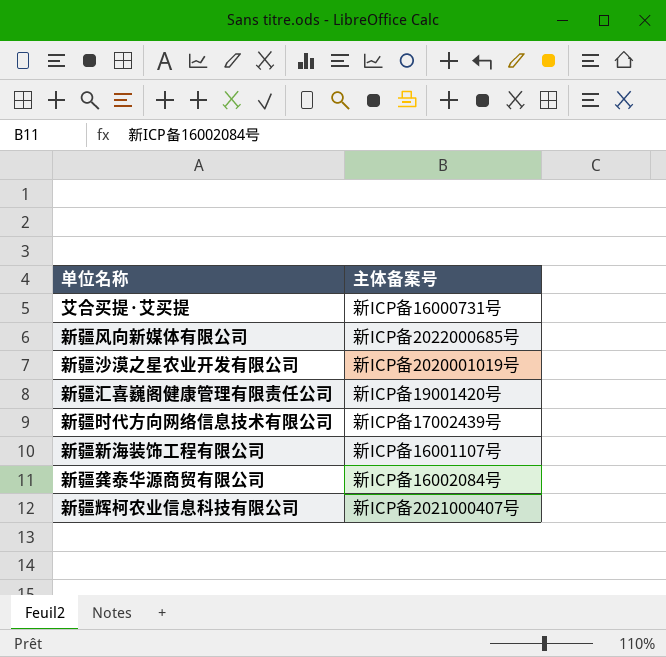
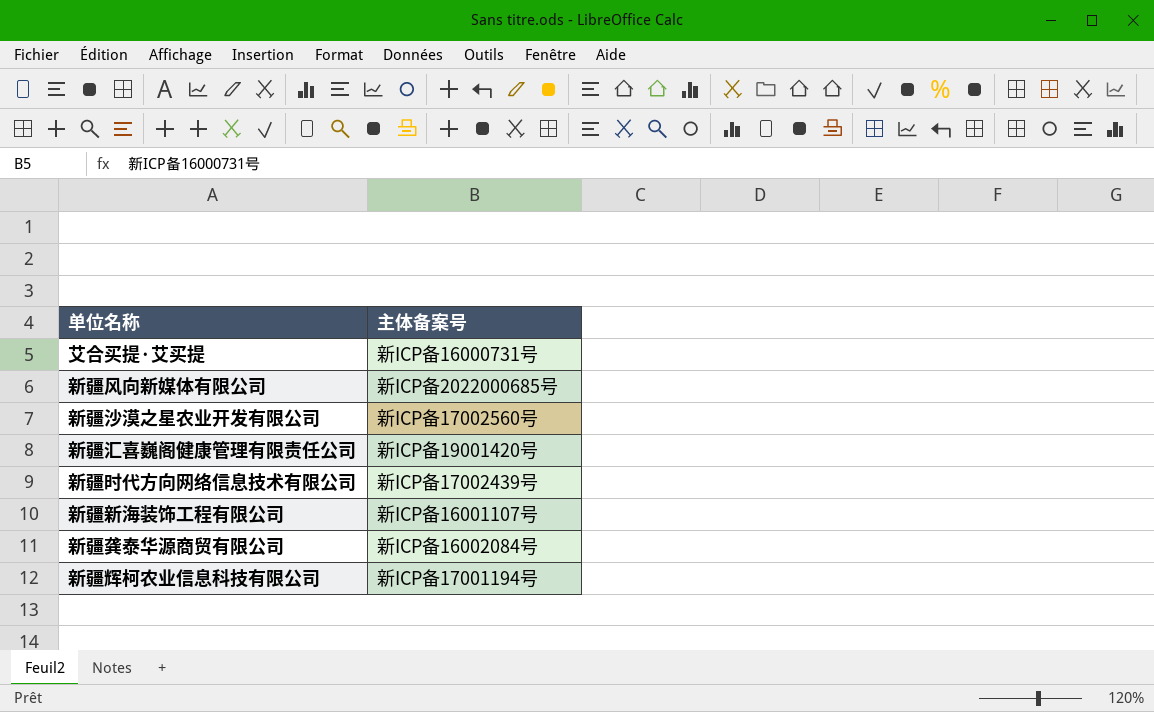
新疆沙漠之星农业开发有限公司 | 主体备案号: 新ICP备2020001019号 -> 新ICP备17002560号
新疆辉柯农业信息科技有限公司 | 主体备案号: 新ICP备2021000407号 -> 新ICP备17001194号

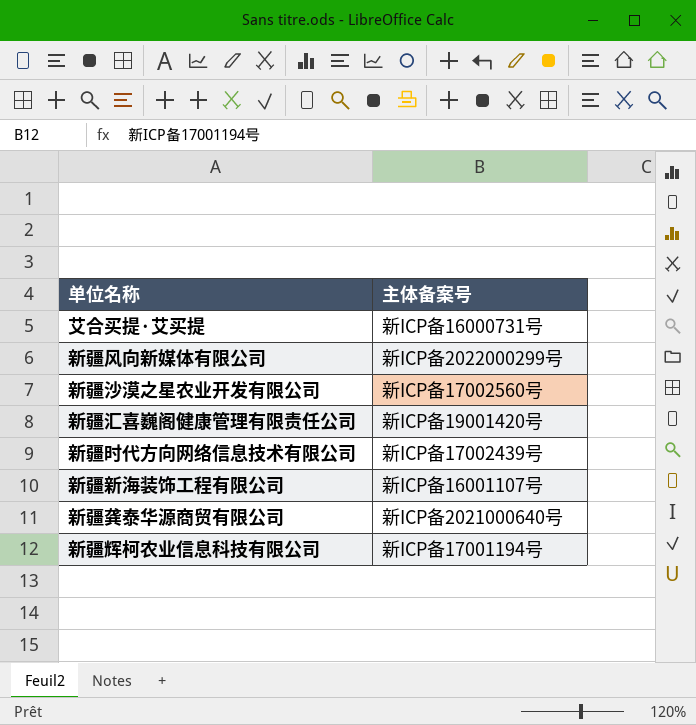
新疆风向新媒体有限公司 | 主体备案号: 新ICP备2022000685号 -> 新ICP备2022000299号
新疆龚泰华源商贸有限公司 | 主体备案号: 新ICP备16002084号 -> 新ICP备2021000640号

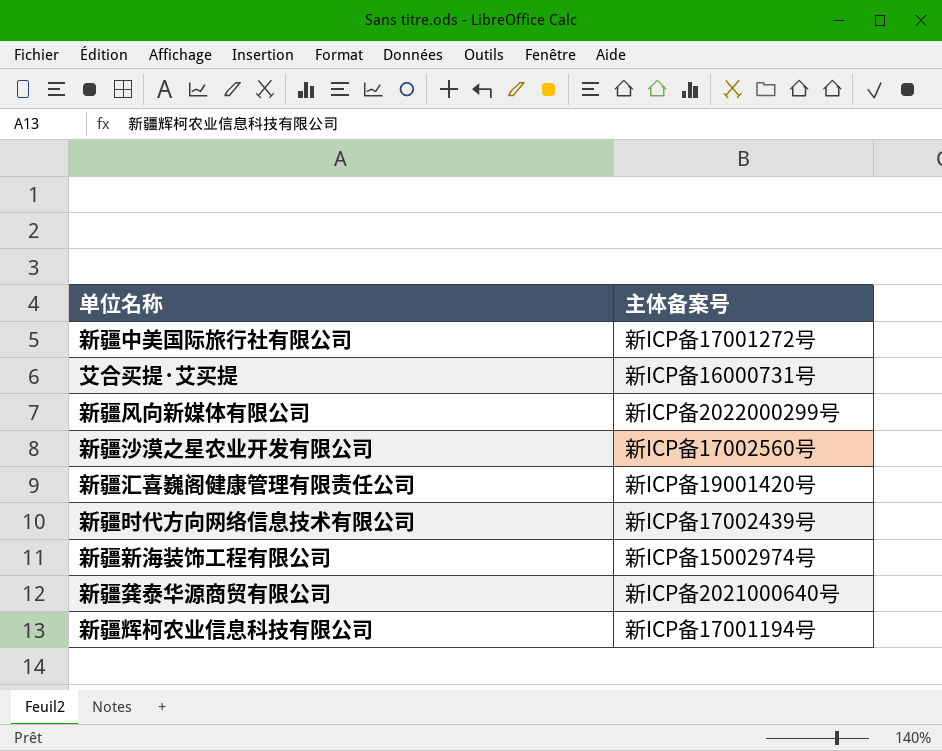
row 新疆中美国际旅行社有限公司: none -> 新ICP备17001272号
新疆新海装饰工程有限公司 | 主体备案号: 新ICP备16001107号 -> 新ICP备15002974号

